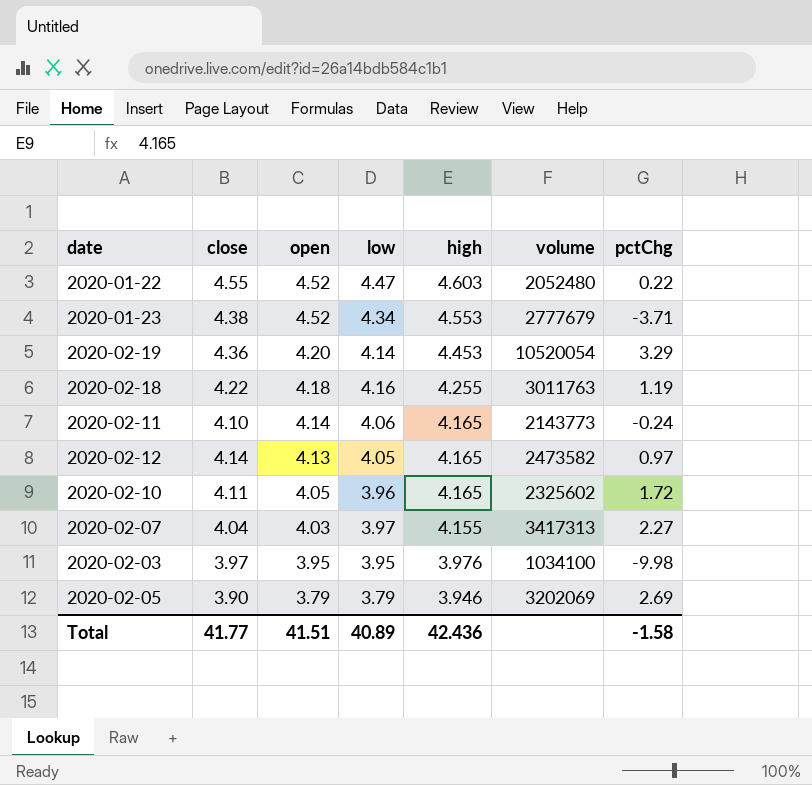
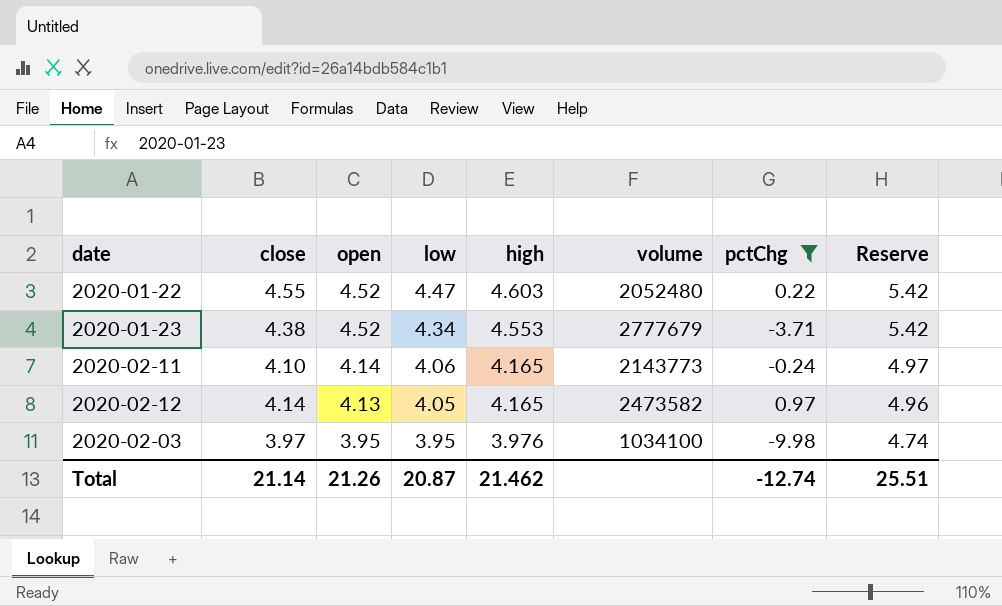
filter: none -> pctChg <= 0.97
column Reserve | formula: none -> [open] * 1.2
Total | close: 41.77 -> 21.14
Total | open: 41.51 -> 21.26
Total | low: 40.89 -> 20.87
Total | high: 42.436 -> 21.462
Total | pctChg: -1.58 -> -12.74

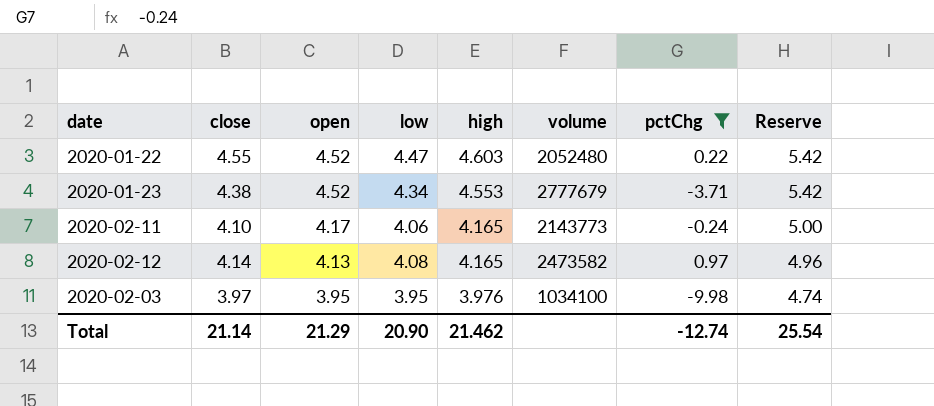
2020-02-11 | open: 4.14 -> 4.17
2020-02-11 | Reserve: 4.97 -> 5.00
2020-02-12 | low: 4.05 -> 4.08
Total | open: 21.26 -> 21.29
Total | low: 20.87 -> 20.90
Total | Reserve: 25.51 -> 25.54

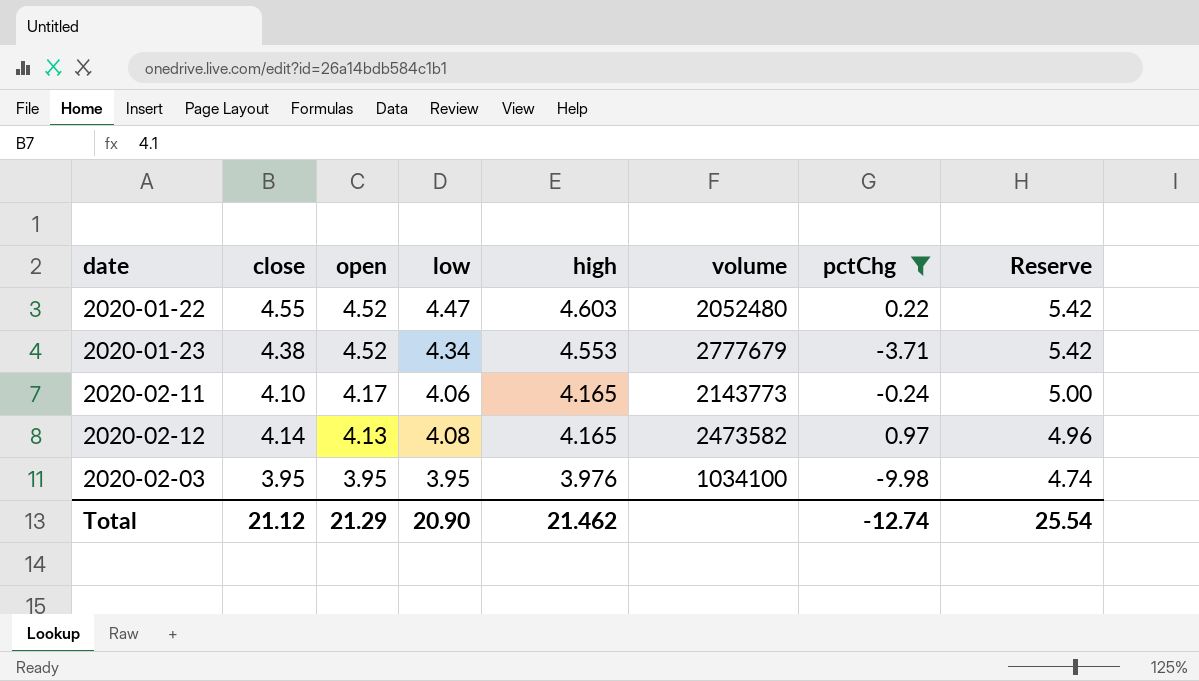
2020-02-03 | close: 3.97 -> 3.95
Total | close: 21.14 -> 21.12

